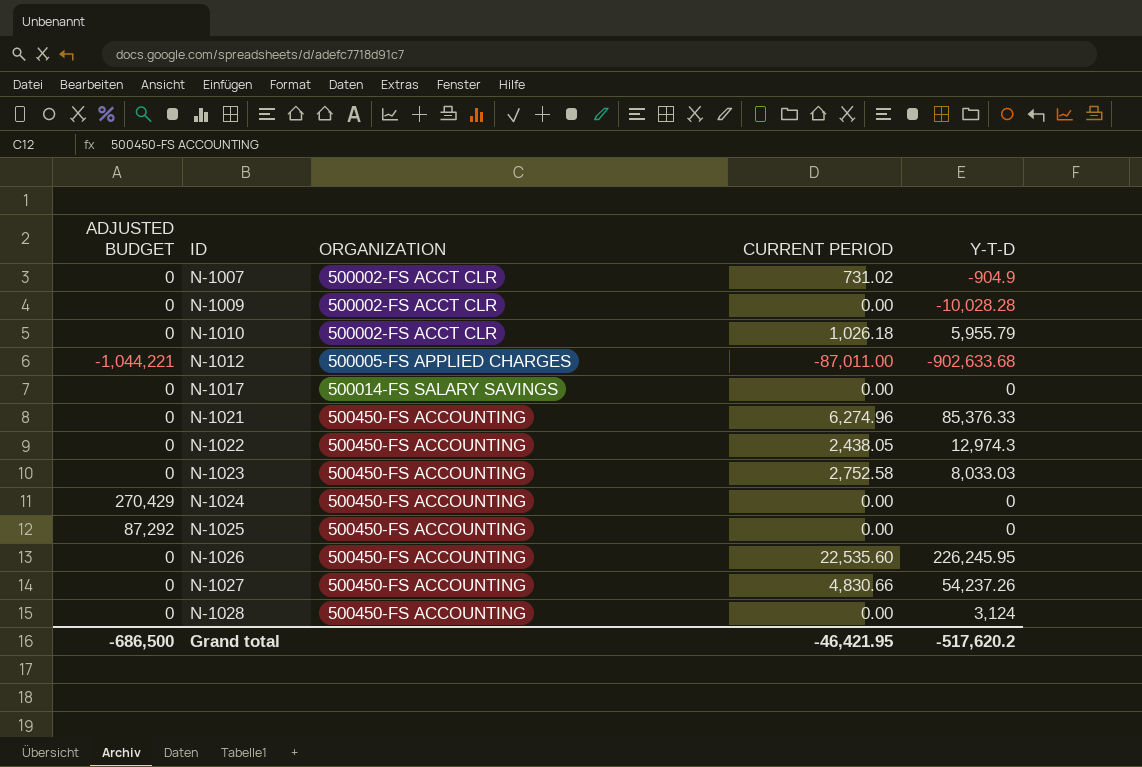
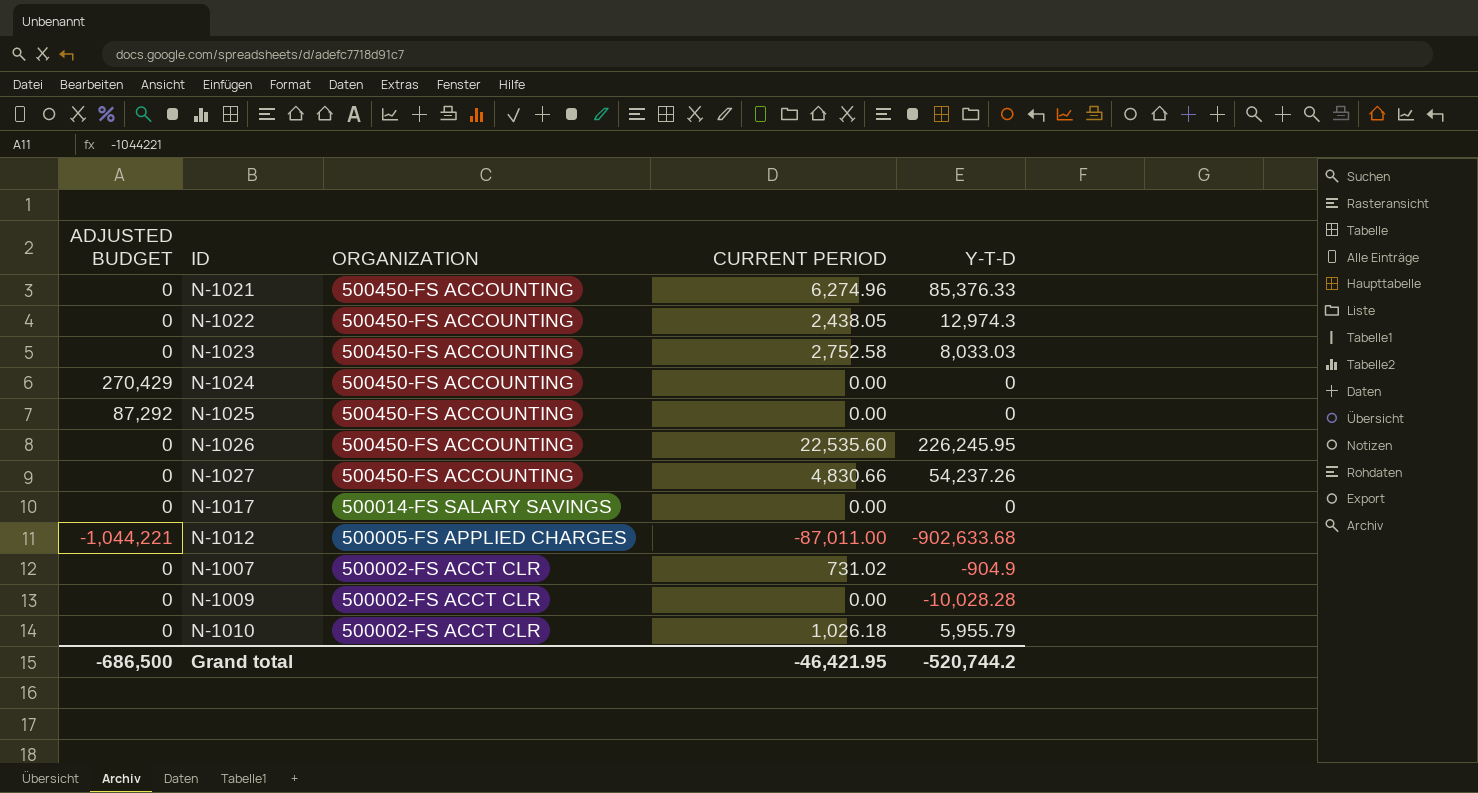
row order: ID ascending -> ORGANIZATION descending
row N-1028: 0 | 500450-FS ACCOUNTING | 0.00 | 3,124 -> none
Grand total | Y-T-D: -517,620.2 -> -520,744.2

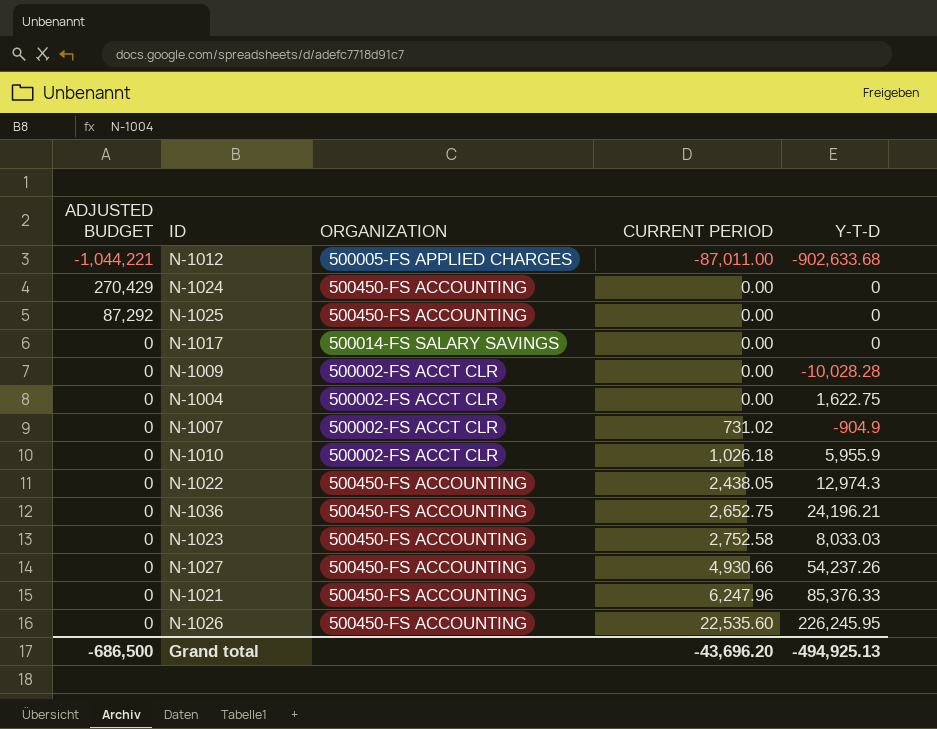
row order: ORGANIZATION descending -> CURRENT PERIOD ascending
row N-1004: none -> 0 | 500002-FS ACCT CLR | 0.00 | 1,622.75
N-1010 | Y-T-D: 5,955.79 -> 5,955.9
row N-1036: none -> 0 | 500450-FS ACCOUNTING | 2,652.75 | 24,196.21
N-1027 | CURRENT PERIOD: 4,830.66 -> 4,930.66
N-1021 | CURRENT PERIOD: 6,274.96 -> 6,247.96
Grand total | CURRENT PERIOD: -46,421.95 -> -43,696.20
Grand total | Y-T-D: -520,744.2 -> -494,925.13

